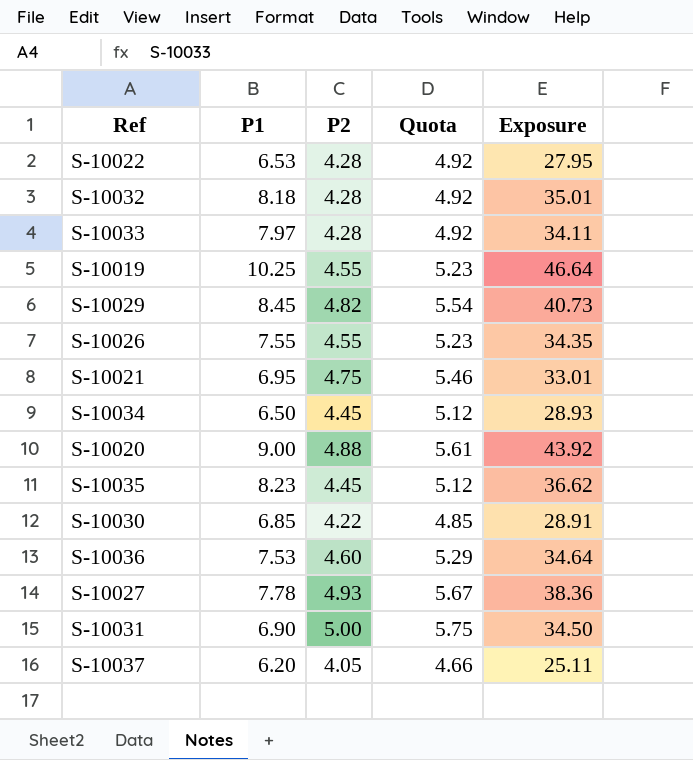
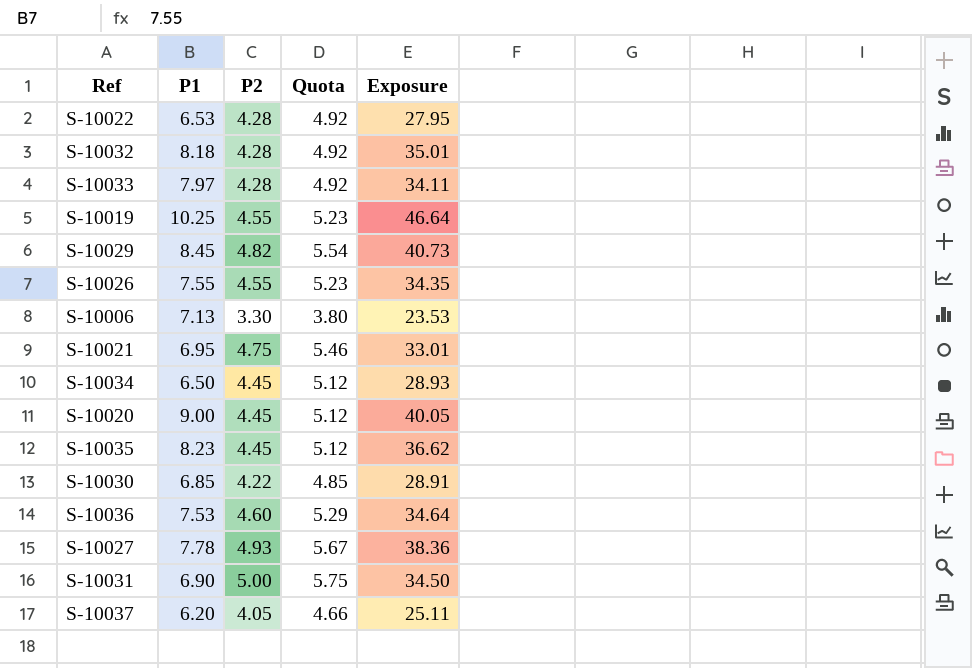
row S-10006: none -> 7.13 | 3.30 | 3.80 | 23.53
S-10020 | P2: 4.88 -> 4.45
S-10020 | Quota: 5.61 -> 5.12
S-10020 | Exposure: 43.92 -> 40.05

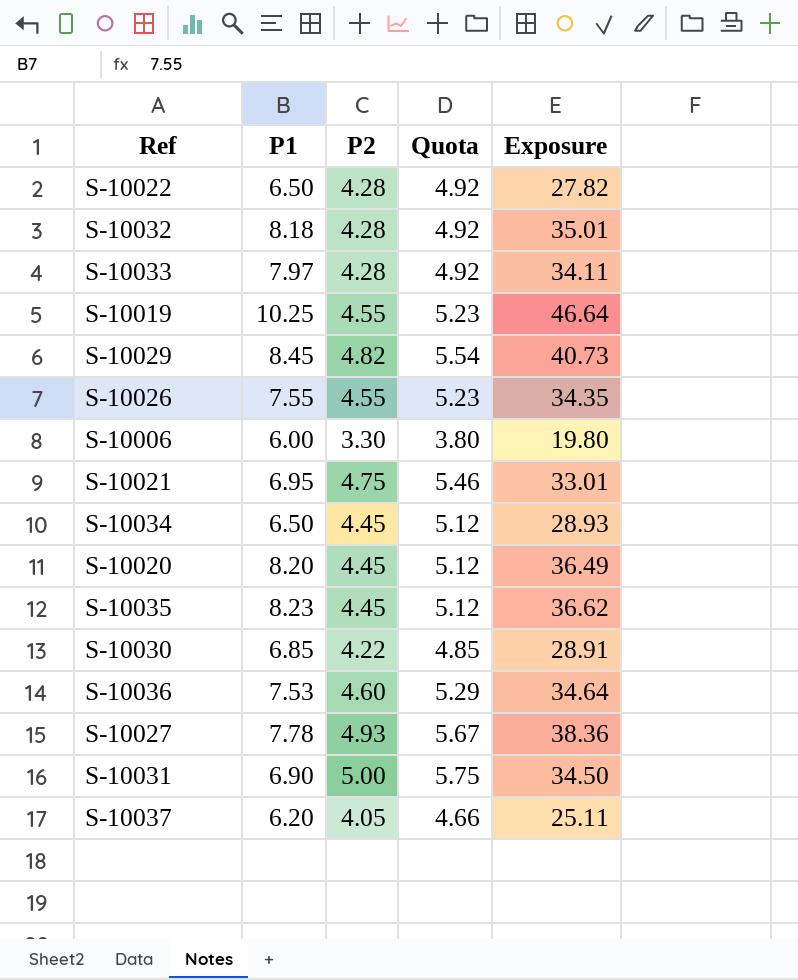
S-10022 | P1: 6.53 -> 6.50
S-10022 | Exposure: 27.95 -> 27.82
S-10006 | P1: 7.13 -> 6.00
S-10006 | Exposure: 23.53 -> 19.80
S-10020 | P1: 9.00 -> 8.20
S-10020 | Exposure: 40.05 -> 36.49

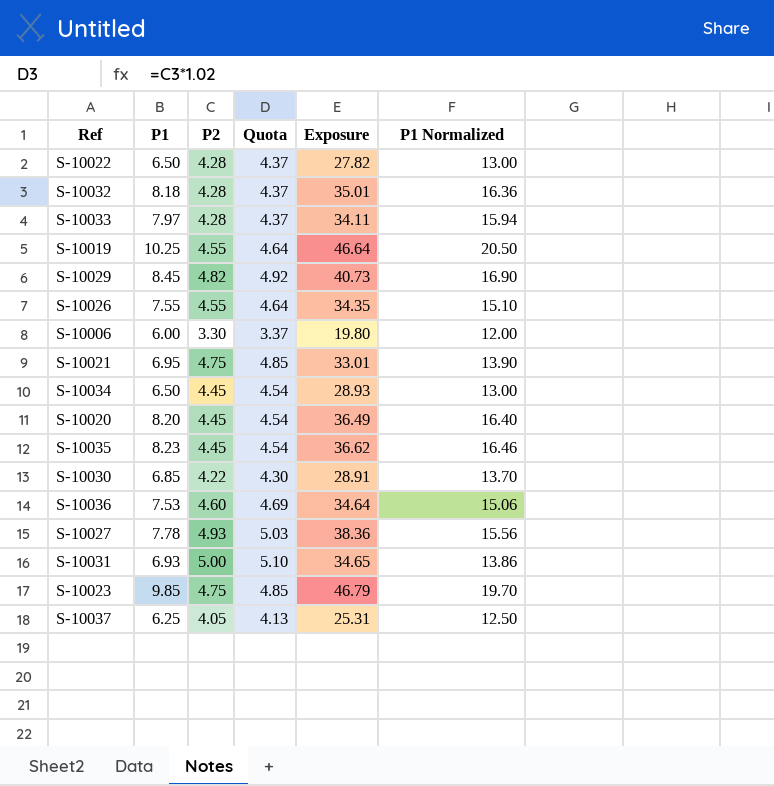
column Quota | formula: [P2] * 1.15 -> [P2] * 1.02
column P1 Normalized | formula: none -> [P1] * 2
S-10031 | P1: 6.90 -> 6.93
S-10031 | Exposure: 34.50 -> 34.65
row S-10023: none -> 9.85 | 4.75 | 4.85 | 46.79 | 19.70
S-10037 | P1: 6.20 -> 6.25
S-10037 | Exposure: 25.11 -> 25.31

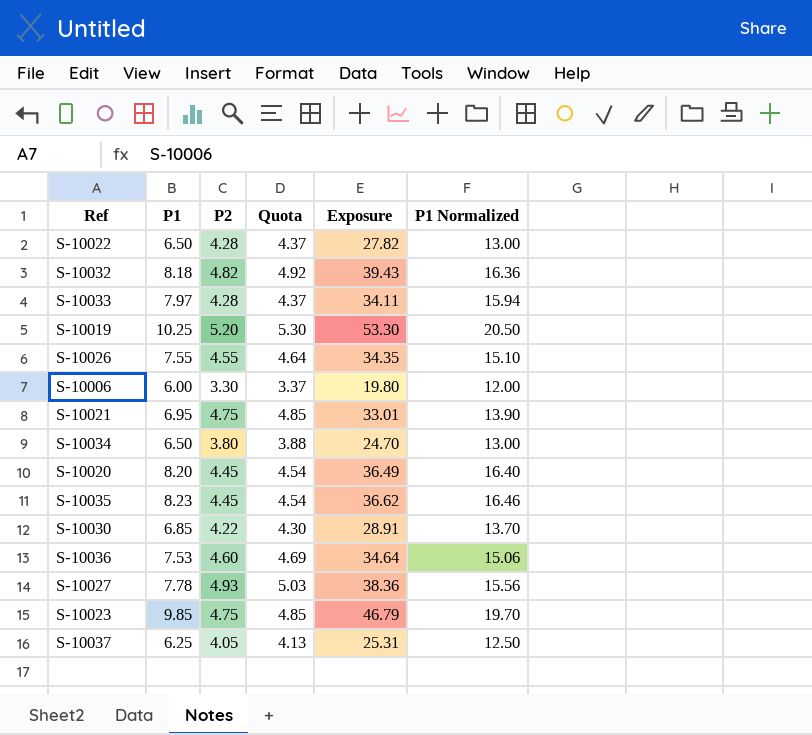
row S-10029: 8.45 | 4.82 | 4.92 | 40.73 | 16.90 -> none
row S-10031: 6.93 | 5.00 | 5.10 | 34.65 | 13.86 -> none
S-10032 | P2: 4.28 -> 4.82
S-10032 | Quota: 4.37 -> 4.92
S-10032 | Exposure: 35.01 -> 39.43
S-10019 | P2: 4.55 -> 5.20
S-10019 | Quota: 4.64 -> 5.30
S-10019 | Exposure: 46.64 -> 53.30
S-10034 | P2: 4.45 -> 3.80
S-10034 | Quota: 4.54 -> 3.88
S-10034 | Exposure: 28.93 -> 24.70

